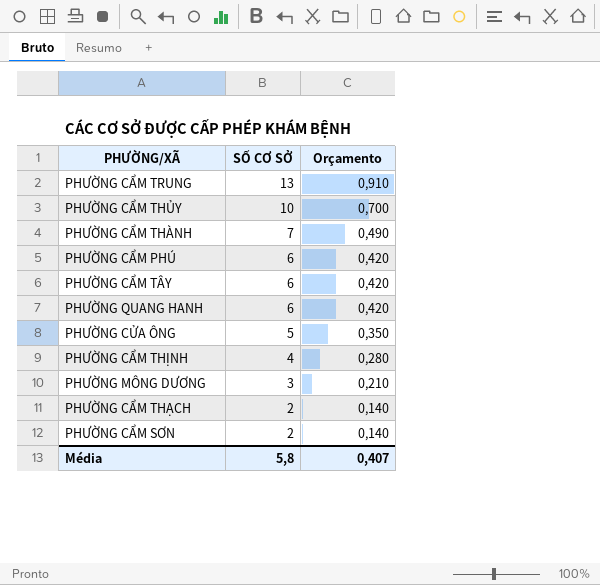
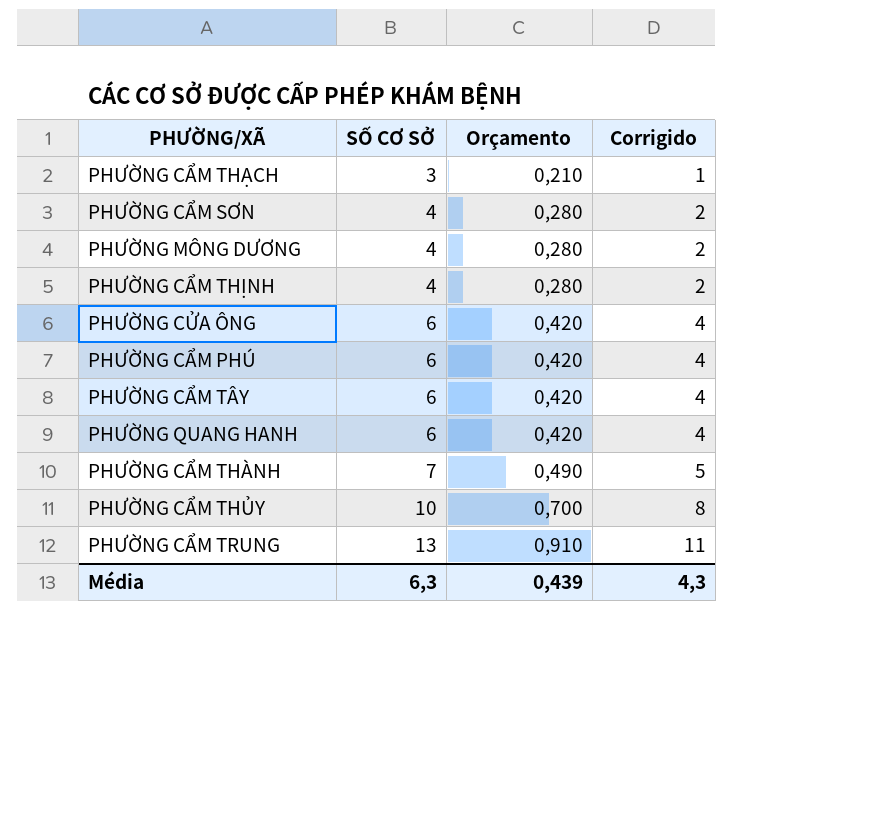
row order: SỐ CƠ SỞ descending -> SỐ CƠ SỞ ascending
column Corrigido | formula: none -> [SỐ CƠ SỞ] - 2
PHƯỜNG CẨM THẠCH | SỐ CƠ SỞ: 2 -> 3
PHƯỜNG CẨM THẠCH | Orçamento: 0,140 -> 0,210
PHƯỜNG CẨM SƠN | SỐ CƠ SỞ: 2 -> 4
PHƯỜNG CẨM SƠN | Orçamento: 0,140 -> 0,280
PHƯỜNG MÔNG DƯƠNG | SỐ CƠ SỞ: 3 -> 4
PHƯỜNG MÔNG DƯƠNG | Orçamento: 0,210 -> 0,280
PHƯỜNG CỬA ÔNG | SỐ CƠ SỞ: 5 -> 6
PHƯỜNG CỬA ÔNG | Orçamento: 0,350 -> 0,420
Média | SỐ CƠ SỞ: 5,8 -> 6,3
Média | Orçamento: 0,407 -> 0,439

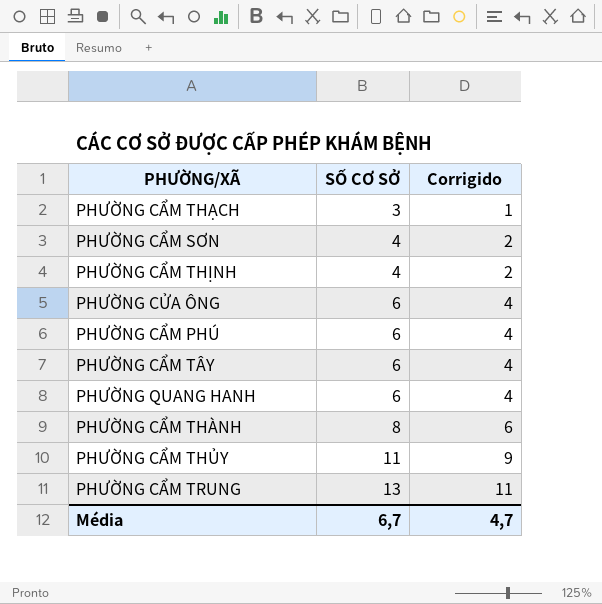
column Orçamento | formula: [SỐ CƠ SỞ] * 0,07 -> none
row PHƯỜNG MÔNG DƯƠNG: 4 | 0,280 | 2 -> none
PHƯỜNG CẨM THÀNH | SỐ CƠ SỞ: 7 -> 8
PHƯỜNG CẨM THÀNH | Corrigido: 5 -> 6
PHƯỜNG CẨM THỦY | SỐ CƠ SỞ: 10 -> 11
PHƯỜNG CẨM THỦY | Corrigido: 8 -> 9
Média | SỐ CƠ SỞ: 6,3 -> 6,7
Média | Corrigido: 4,3 -> 4,7

